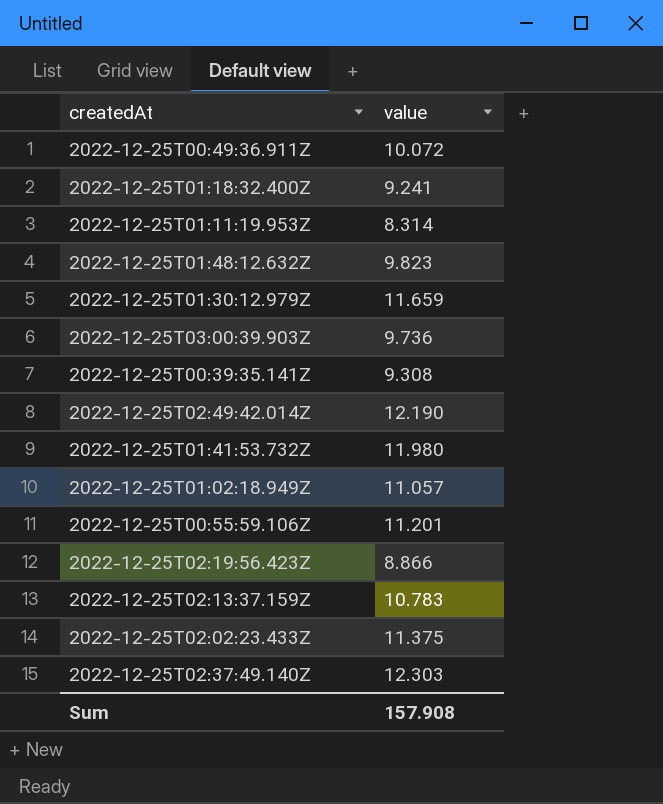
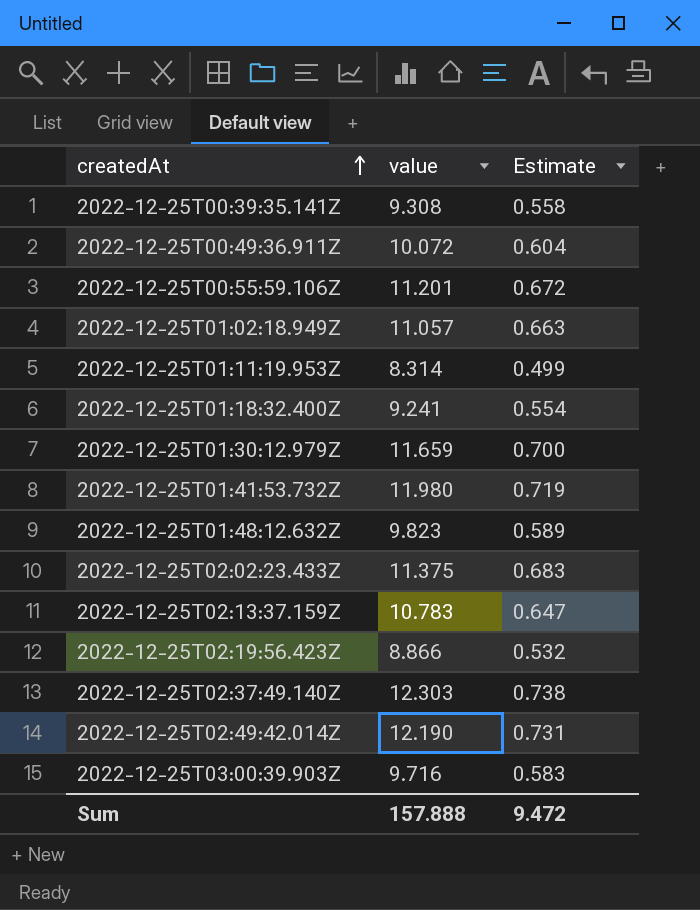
row order: none -> createdAt ascending
column Estimate | formula: none -> [value] * 0.06
2022-12-25T03:00:39.903Z | value: 9.736 -> 9.716
Sum | value: 157.908 -> 157.888

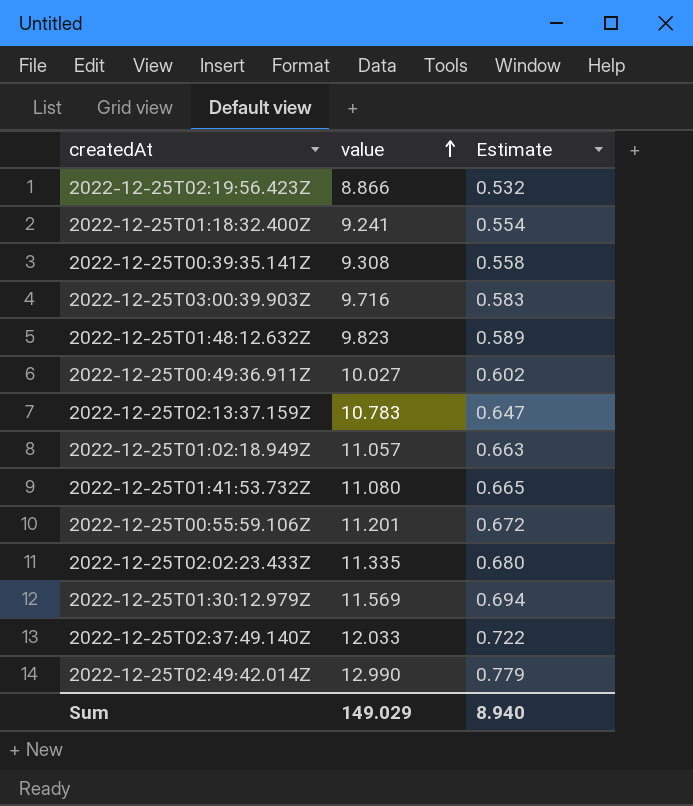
row order: createdAt ascending -> value ascending
row 2022-12-25T01:11:19.953Z: 8.314 | 0.499 -> none
2022-12-25T00:49:36.911Z | value: 10.072 -> 10.027
2022-12-25T00:49:36.911Z | Estimate: 0.604 -> 0.602
2022-12-25T01:41:53.732Z | value: 11.980 -> 11.080
2022-12-25T01:41:53.732Z | Estimate: 0.719 -> 0.665
2022-12-25T02:02:23.433Z | value: 11.375 -> 11.335
2022-12-25T02:02:23.433Z | Estimate: 0.683 -> 0.680
2022-12-25T01:30:12.979Z | value: 11.659 -> 11.569
2022-12-25T01:30:12.979Z | Estimate: 0.700 -> 0.694
2022-12-25T02:37:49.140Z | value: 12.303 -> 12.033
2022-12-25T02:37:49.140Z | Estimate: 0.738 -> 0.722
2022-12-25T02:49:42.014Z | value: 12.190 -> 12.990
2022-12-25T02:49:42.014Z | Estimate: 0.731 -> 0.779
Sum | value: 157.888 -> 149.029
Sum | Estimate: 9.472 -> 8.940

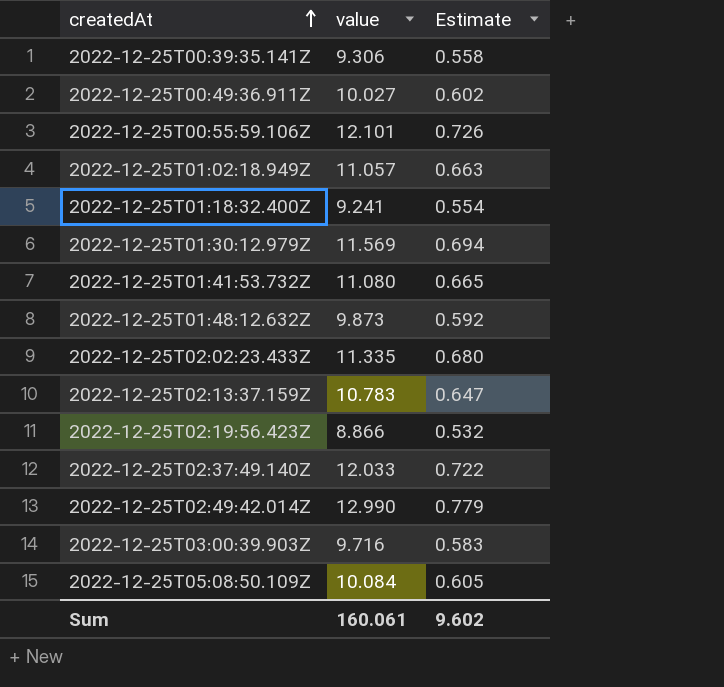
row order: value ascending -> createdAt ascending
2022-12-25T00:39:35.141Z | value: 9.308 -> 9.306
2022-12-25T00:55:59.106Z | value: 11.201 -> 12.101
2022-12-25T00:55:59.106Z | Estimate: 0.672 -> 0.726
2022-12-25T01:48:12.632Z | value: 9.823 -> 9.873
2022-12-25T01:48:12.632Z | Estimate: 0.589 -> 0.592
row 2022-12-25T05:08:50.109Z: none -> 10.084 | 0.605
Sum | value: 149.029 -> 160.061
Sum | Estimate: 8.940 -> 9.602

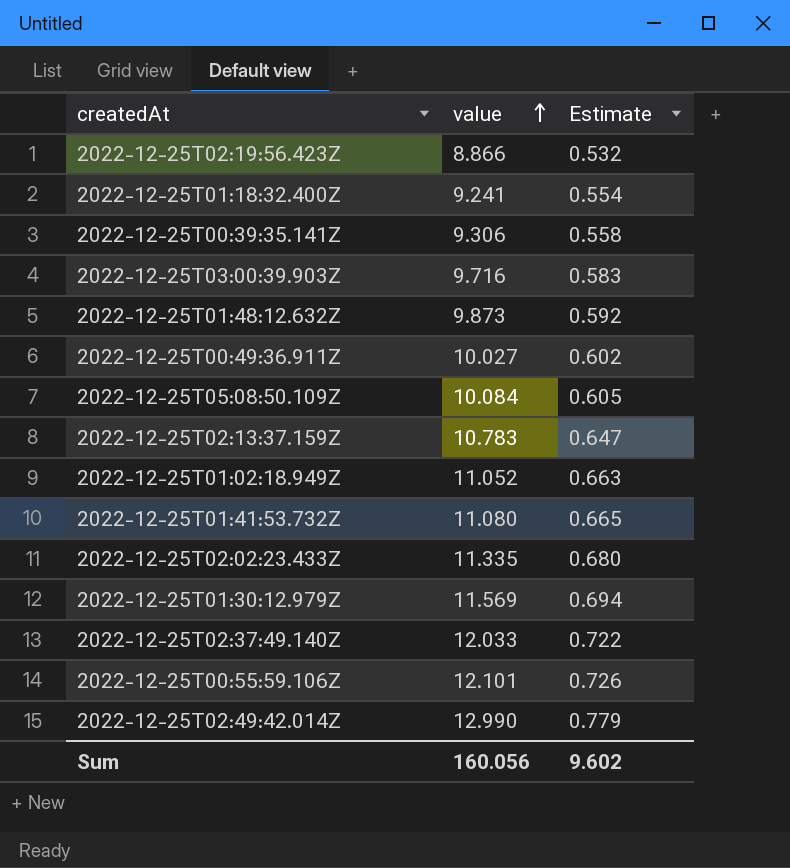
row order: createdAt ascending -> value ascending
2022-12-25T01:02:18.949Z | value: 11.057 -> 11.052
Sum | value: 160.061 -> 160.056

